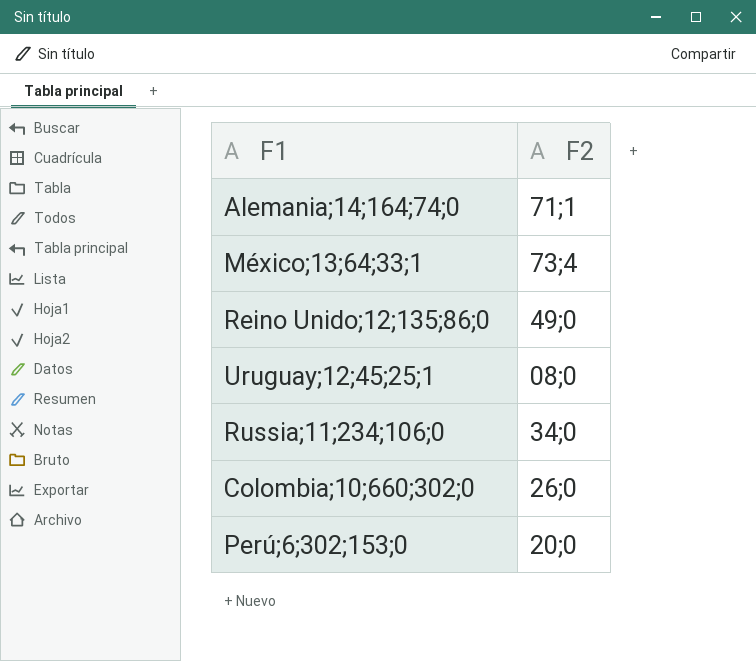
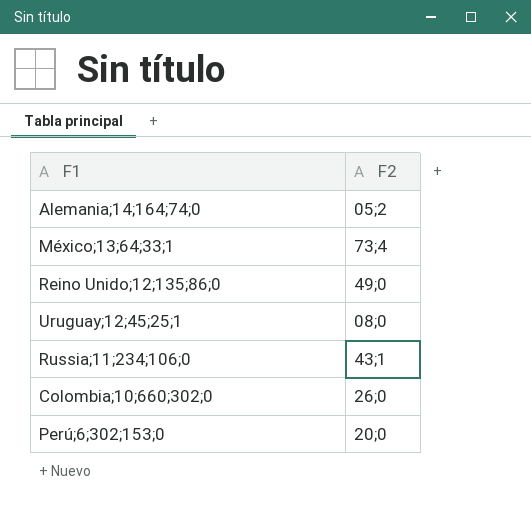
Alemania;14;164;74;0 | F2: 71;1 -> 05;2
Russia;11;234;106;0 | F2: 34;0 -> 43;1

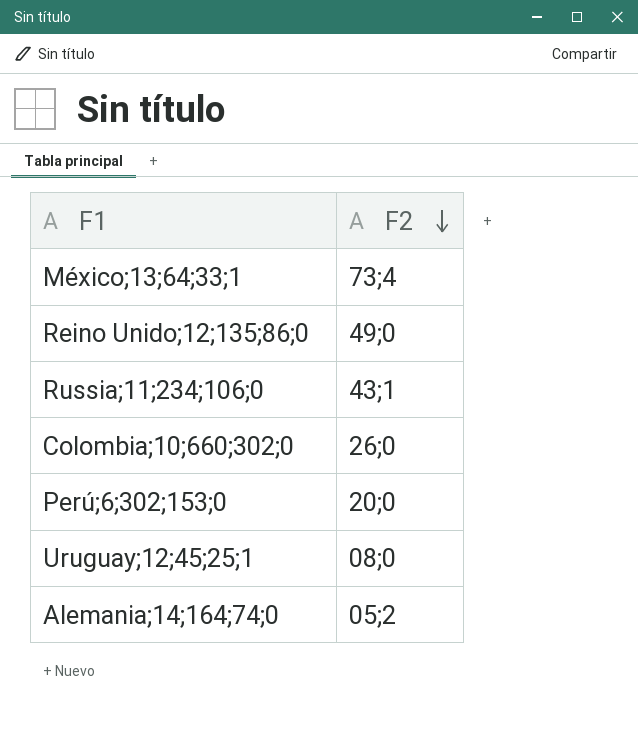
row order: none -> F2 descending

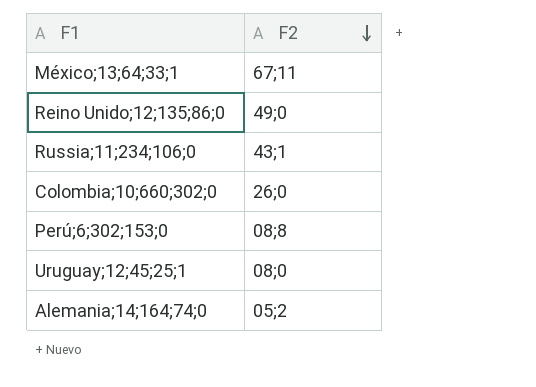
México;13;64;33;1 | F2: 73;4 -> 67;11
Perú;6;302;153;0 | F2: 20;0 -> 08;8

